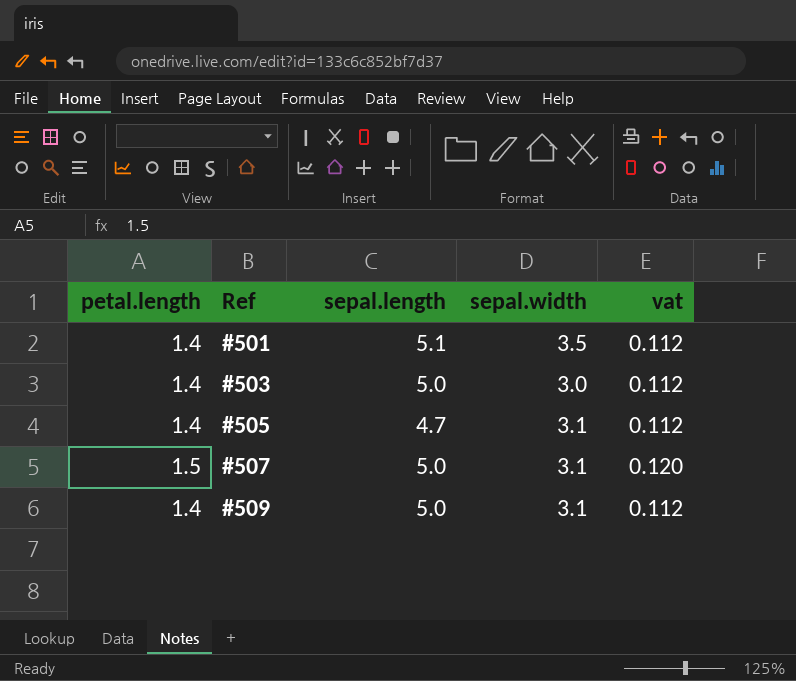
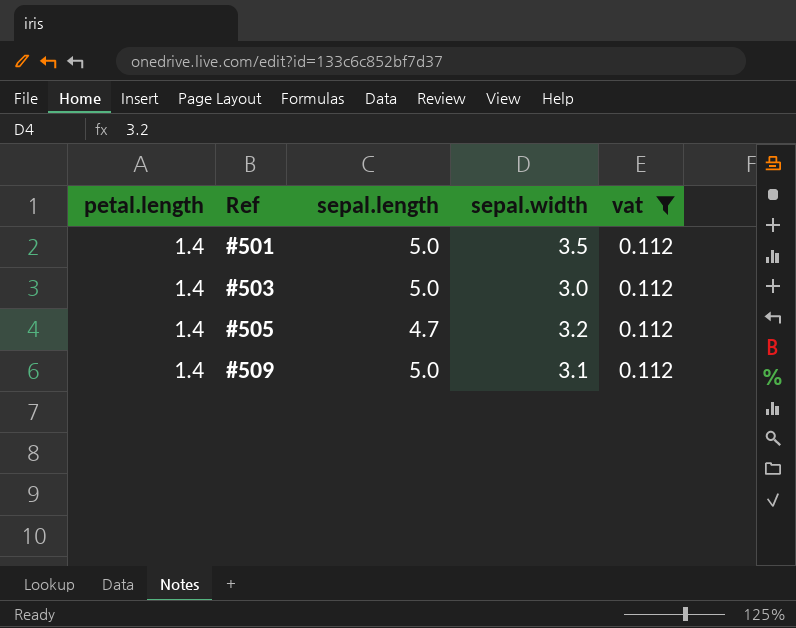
filter: none -> vat = 0.112
#501 | sepal.length: 5.1 -> 5.0
#505 | sepal.width: 3.1 -> 3.2

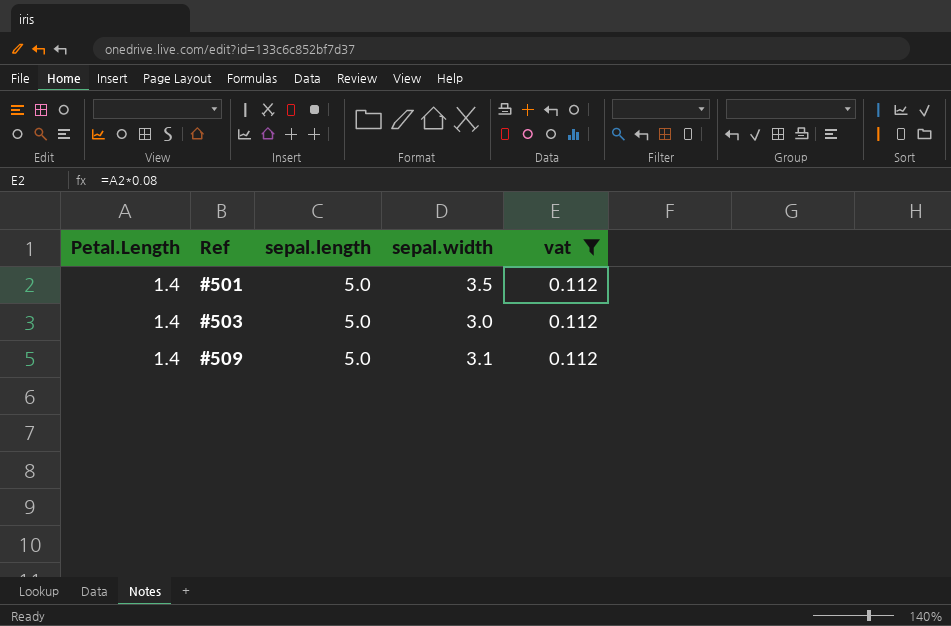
column name: petal.length -> Petal.Length
row #505: 1.4 | 4.7 | 3.2 | 0.112 -> none

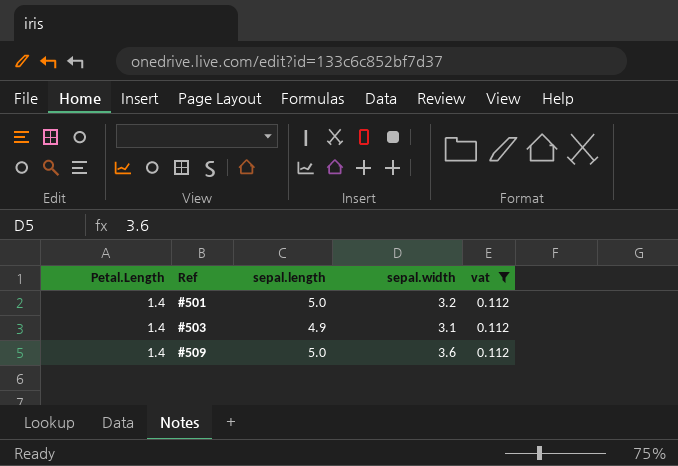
#501 | sepal.width: 3.5 -> 3.2
#503 | sepal.length: 5.0 -> 4.9
#503 | sepal.width: 3.0 -> 3.1
#509 | sepal.width: 3.1 -> 3.6

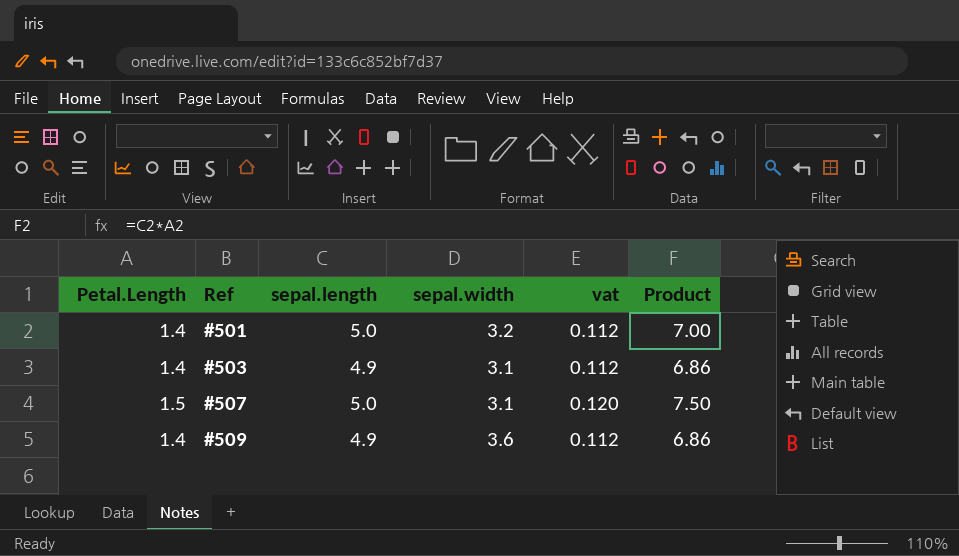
filter: vat = 0.112 -> none
column Product | formula: none -> [Petal.Length] * [sepal.length]
#509 | sepal.length: 5.0 -> 4.9

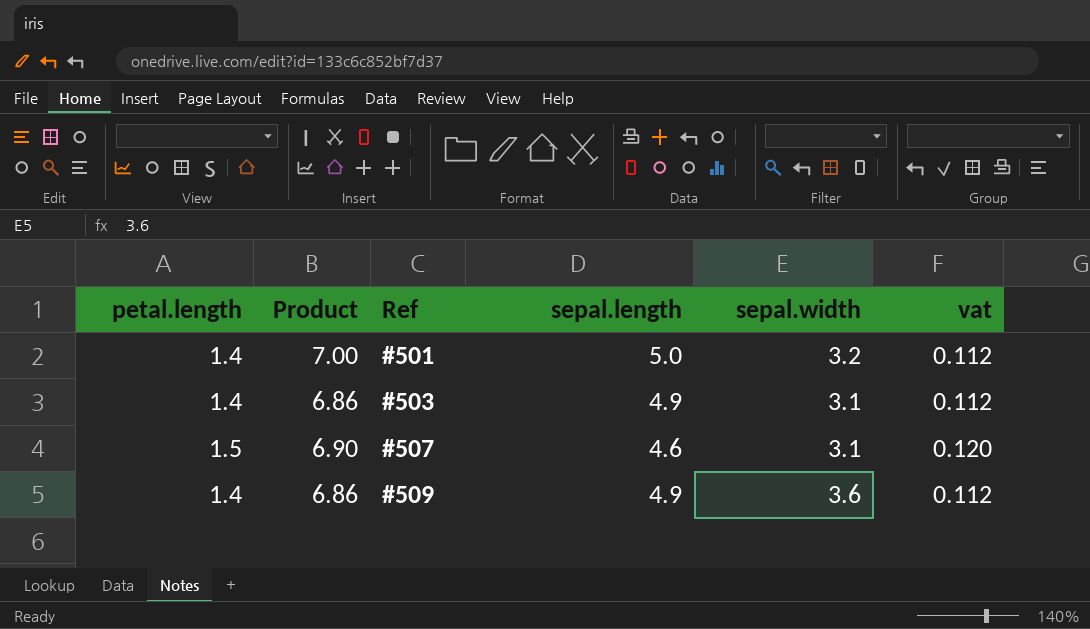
column name: Petal.Length -> petal.length
column Product | position: 6 -> 2
#507 | Product: 7.50 -> 6.90
#507 | sepal.length: 5.0 -> 4.6

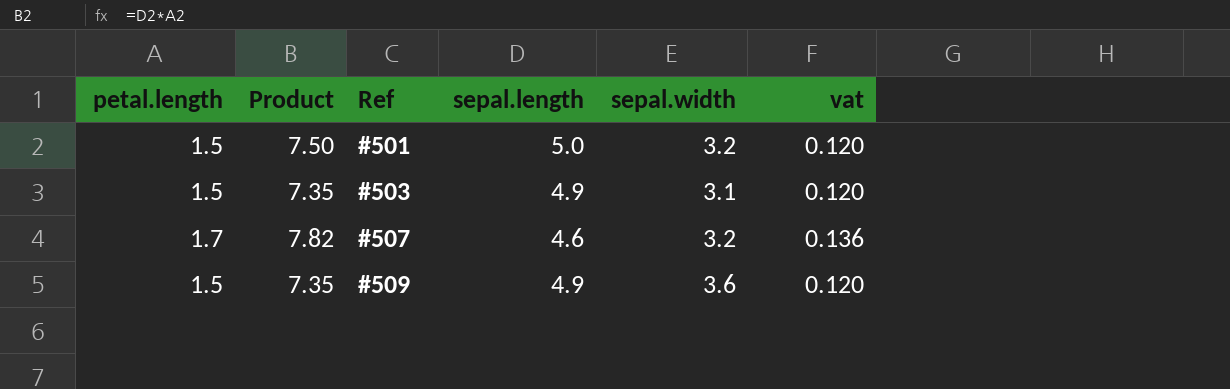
#501 | petal.length: 1.4 -> 1.5
#501 | Product: 7.00 -> 7.50
#501 | vat: 0.112 -> 0.120
#503 | petal.length: 1.4 -> 1.5
#503 | Product: 6.86 -> 7.35
#503 | vat: 0.112 -> 0.120
#507 | petal.length: 1.5 -> 1.7
#507 | Product: 6.90 -> 7.82
#507 | sepal.width: 3.1 -> 3.2
#507 | vat: 0.120 -> 0.136
#509 | petal.length: 1.4 -> 1.5
#509 | Product: 6.86 -> 7.35
#509 | vat: 0.112 -> 0.120

